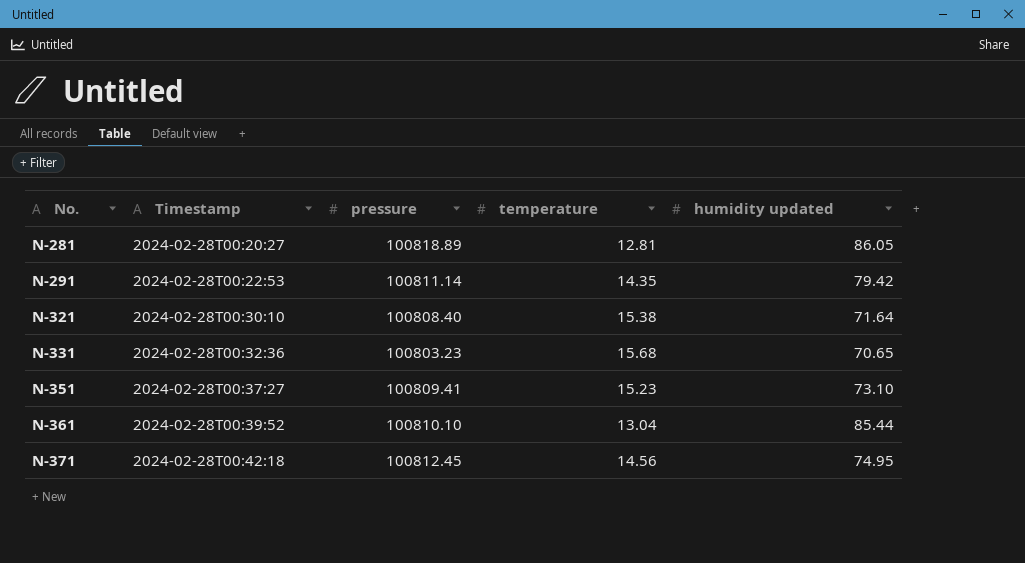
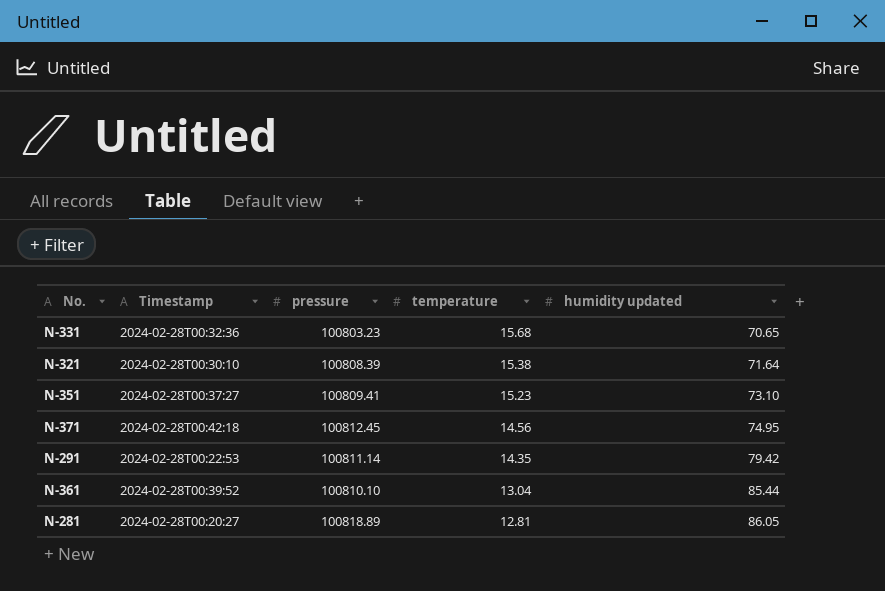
row order: No. ascending -> temperature descending
N-321 | pressure: 100808.40 -> 100808.39

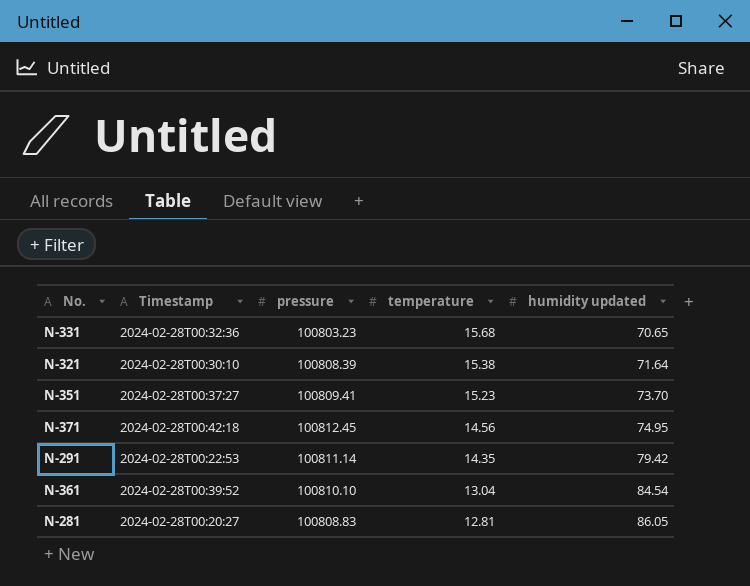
N-351 | humidity updated: 73.10 -> 73.70
N-361 | humidity updated: 85.44 -> 84.54
N-281 | pressure: 100818.89 -> 100808.83

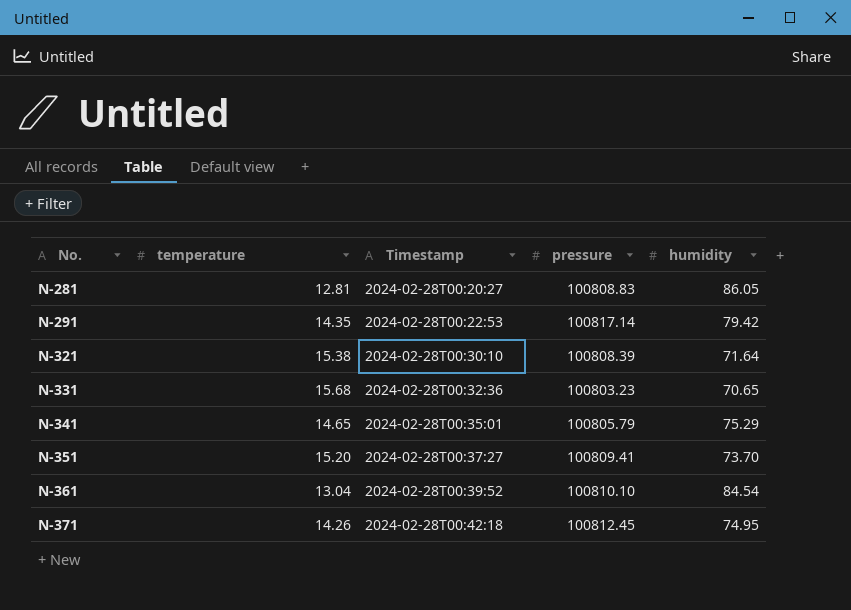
row order: temperature descending -> No. ascending
column temperature | position: 4 -> 2
column name: humidity updated -> humidity
N-291 | pressure: 100811.14 -> 100817.14
row N-341: none -> 14.65 | 2024-02-28T00:35:01 | 100805.79 | 75.29
N-351 | temperature: 15.23 -> 15.20
N-371 | temperature: 14.56 -> 14.26

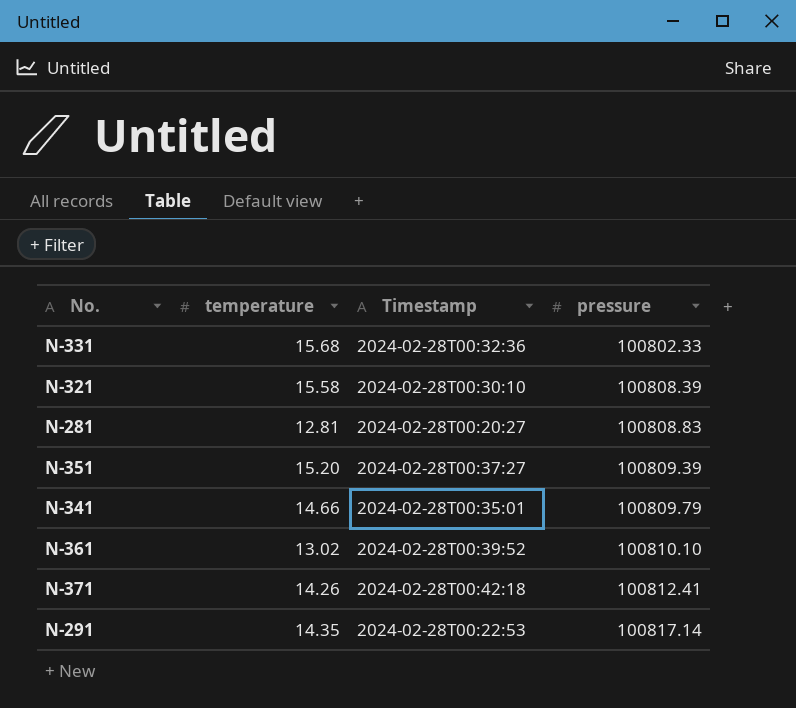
row order: No. ascending -> pressure ascending
column humidity | position: 5 -> none
N-331 | pressure: 100803.23 -> 100802.33
N-321 | temperature: 15.38 -> 15.58
N-351 | pressure: 100809.41 -> 100809.39
N-341 | temperature: 14.65 -> 14.66
N-341 | pressure: 100805.79 -> 100809.79
N-361 | temperature: 13.04 -> 13.02
N-371 | pressure: 100812.45 -> 100812.41

